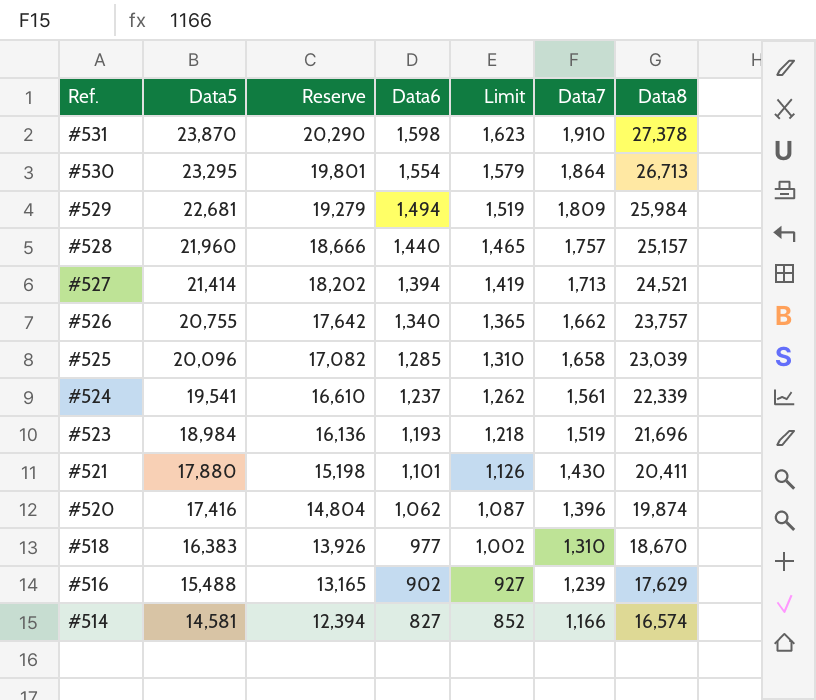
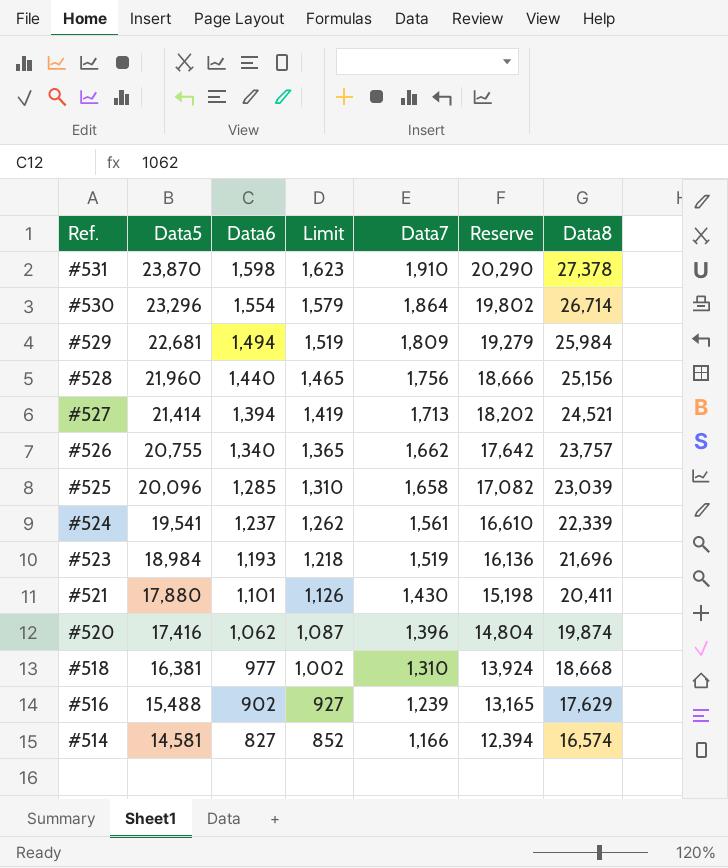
column Reserve | position: 3 -> 6
#530 | Data5: 23,295 -> 23,296
#530 | Reserve: 19,801 -> 19,802
#530 | Data8: 26,713 -> 26,714
#528 | Data7: 1,757 -> 1,756
#528 | Data8: 25,157 -> 25,156
#518 | Data5: 16,383 -> 16,381
#518 | Reserve: 13,926 -> 13,924
#518 | Data8: 18,670 -> 18,668

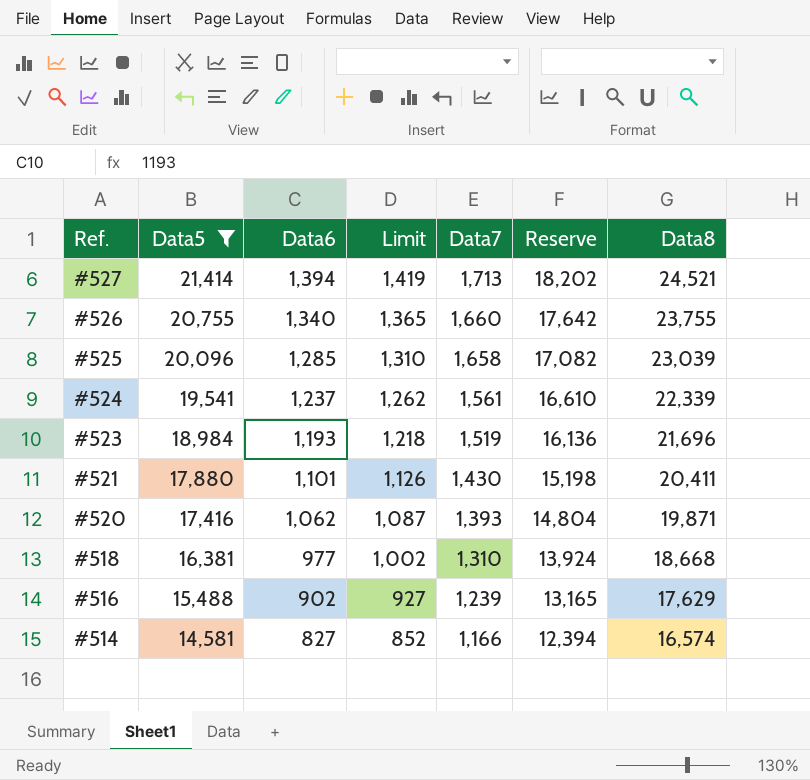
filter: none -> Data5 <= 21,414
#526 | Data7: 1,662 -> 1,660
#526 | Data8: 23,757 -> 23,755
#520 | Data7: 1,396 -> 1,393
#520 | Data8: 19,874 -> 19,871

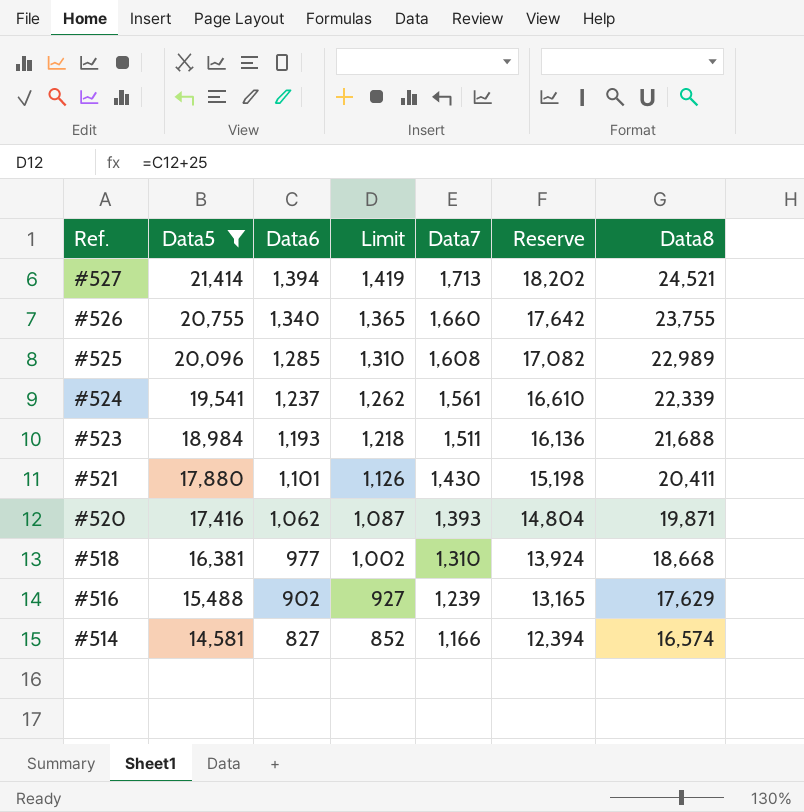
#525 | Data7: 1,658 -> 1,608
#525 | Data8: 23,039 -> 22,989
#523 | Data7: 1,519 -> 1,511
#523 | Data8: 21,696 -> 21,688

